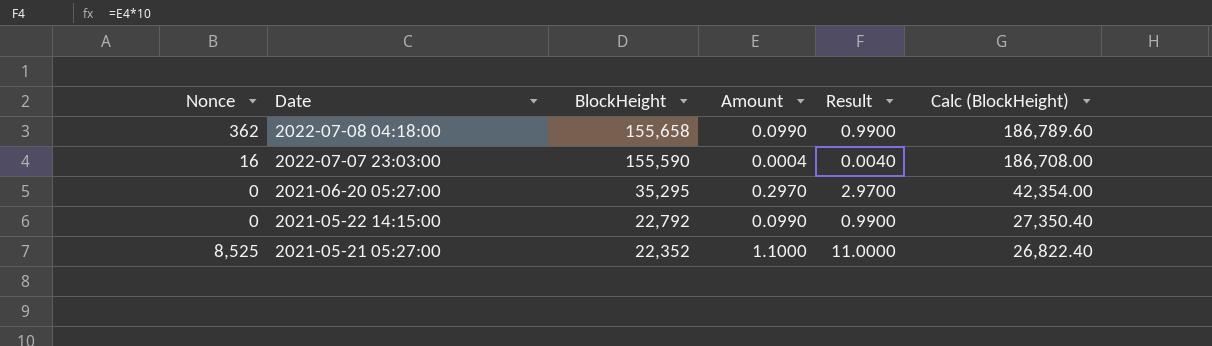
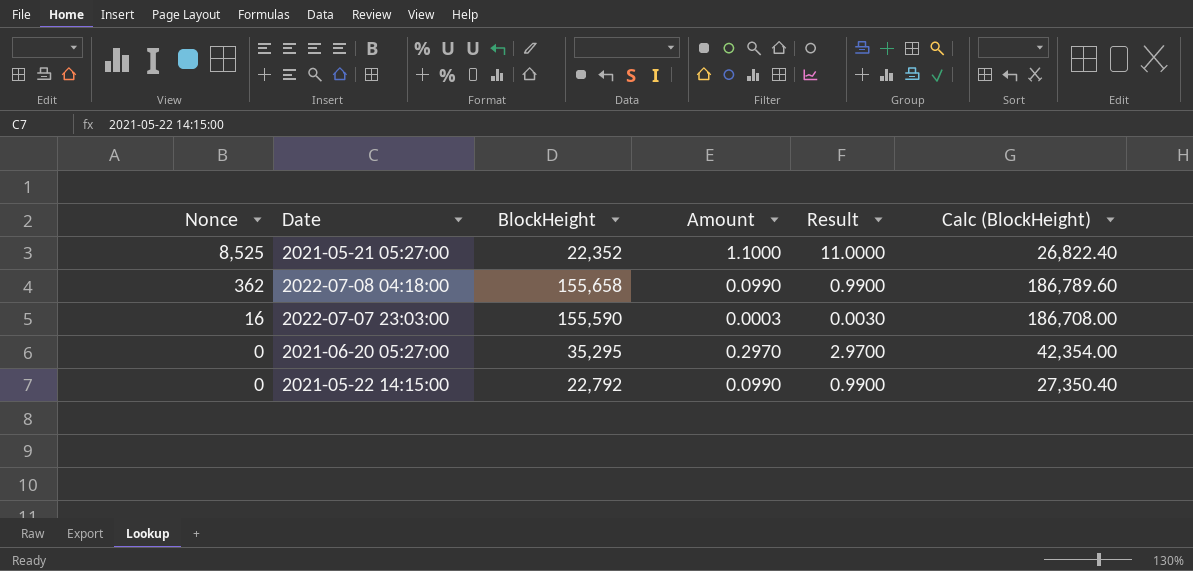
row order: Date descending -> Nonce descending
2022-07-07 23:03:00 | Amount: 0.0004 -> 0.0003
2022-07-07 23:03:00 | Result: 0.0040 -> 0.0030

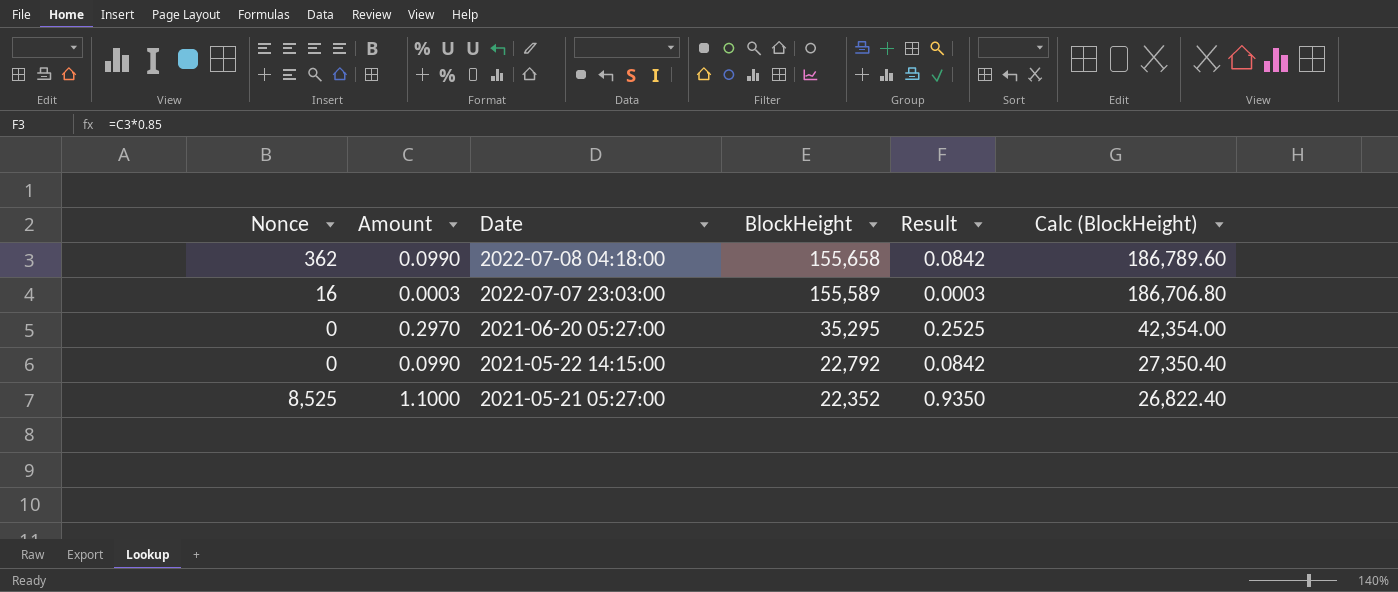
row order: Nonce descending -> Date descending
column Amount | position: 4 -> 2
column Result | formula: [Amount] * 10 -> [Amount] * 0.85
2022-07-07 23:03:00 | BlockHeight: 155,590 -> 155,589
2022-07-07 23:03:00 | Calc (BlockHeight): 186,708.00 -> 186,706.80

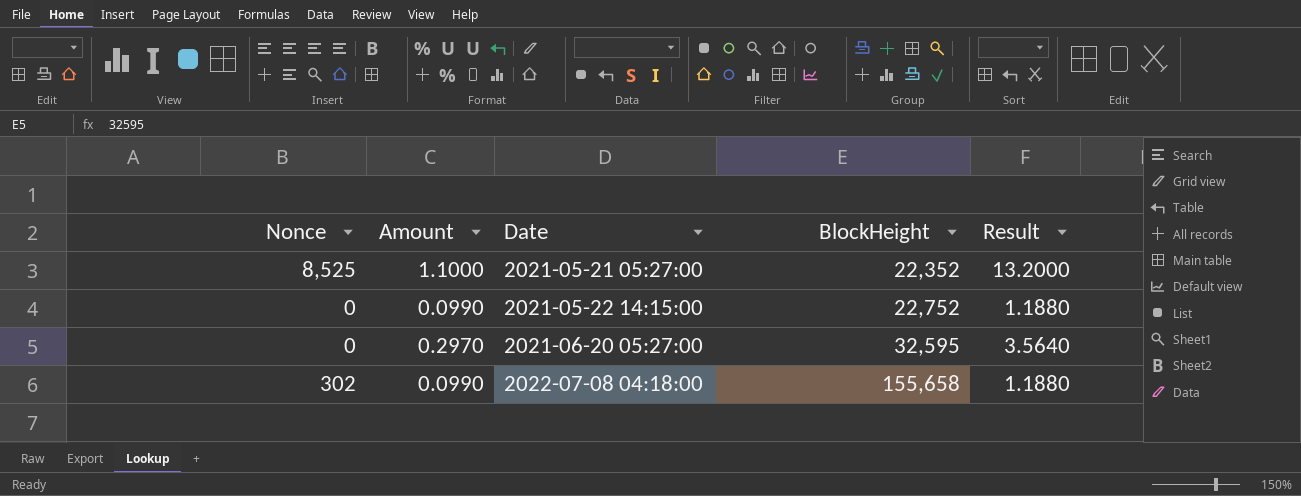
row order: Date descending -> Date ascending
column Calc (BlockHeight) | formula: [BlockHeight] * 1.2 -> none
column Result | formula: [Amount] * 0.85 -> [Amount] * 12
row 2022-07-07 23:03:00: 16 | 0.0003 | 155,589 | 0.0003 | 186,706.80 -> none
2021-05-22 14:15:00 | BlockHeight: 22,792 -> 22,752
2021-06-20 05:27:00 | BlockHeight: 35,295 -> 32,595
2022-07-08 04:18:00 | Nonce: 362 -> 302

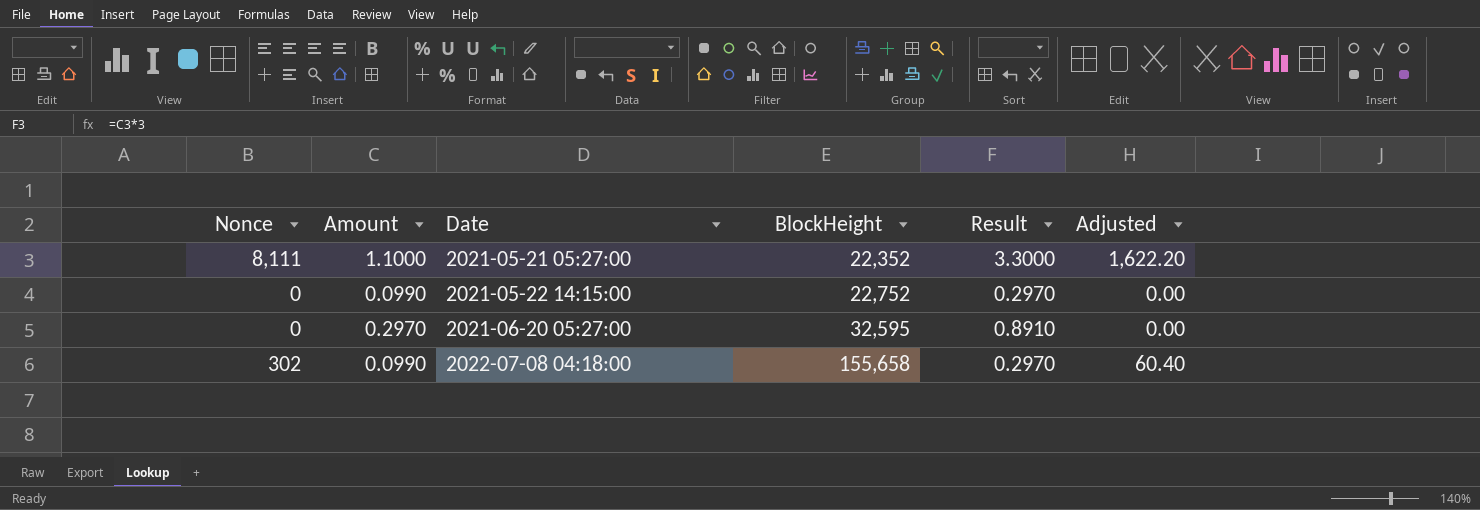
column Result | formula: [Amount] * 12 -> [Amount] * 3
column Adjusted | formula: none -> [Nonce] * 0.2
2021-05-21 05:27:00 | Nonce: 8,525 -> 8,111

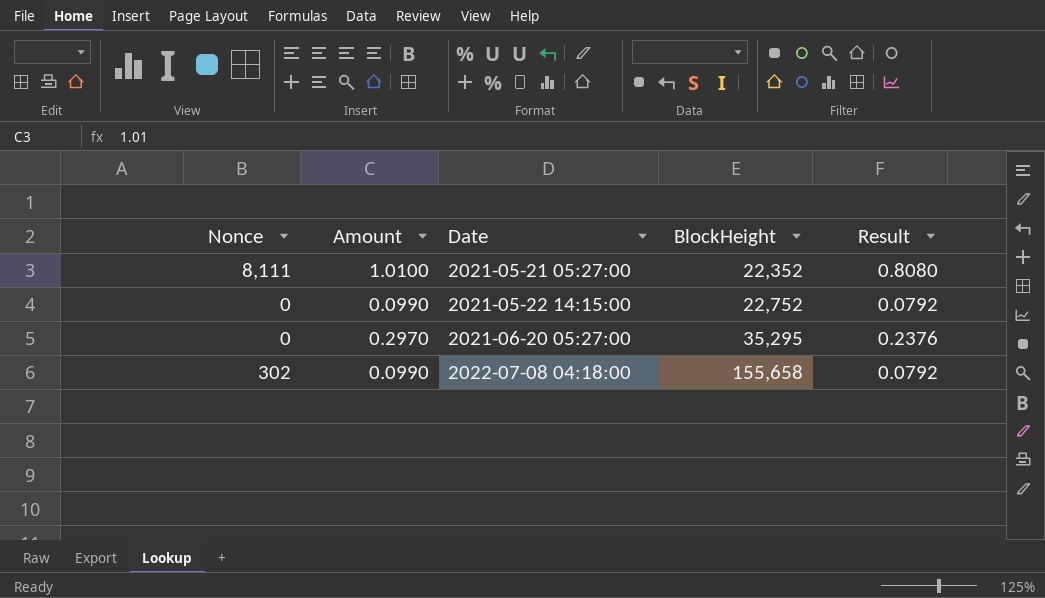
column Adjusted | formula: [Nonce] * 0.2 -> none
column Result | formula: [Amount] * 3 -> [Amount] * 0.8
2021-05-21 05:27:00 | Amount: 1.1000 -> 1.0100
2021-06-20 05:27:00 | BlockHeight: 32,595 -> 35,295

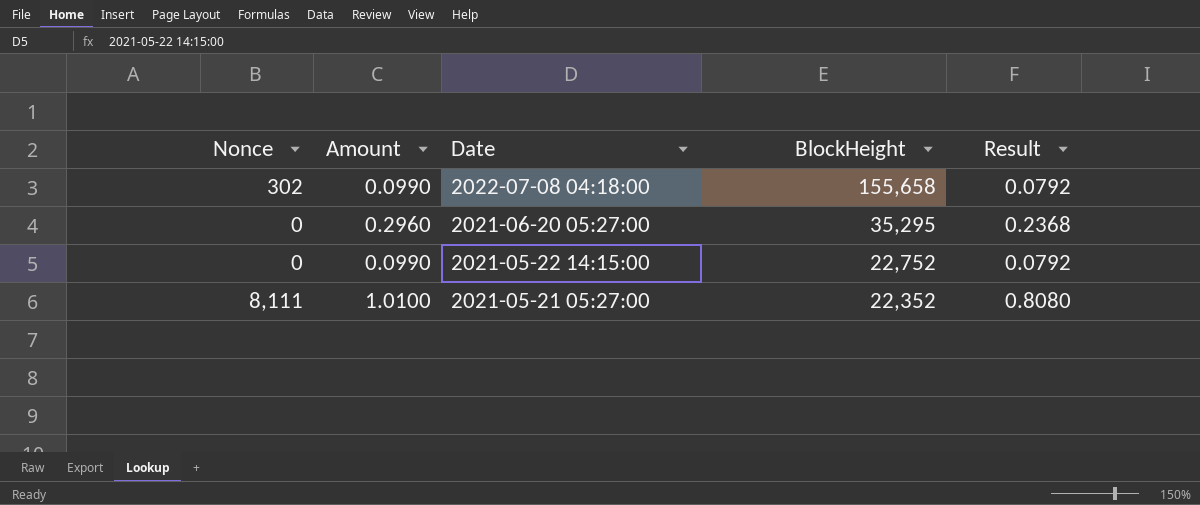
row order: Date ascending -> Date descending
2021-06-20 05:27:00 | Amount: 0.2970 -> 0.2960
2021-06-20 05:27:00 | Result: 0.2376 -> 0.2368

